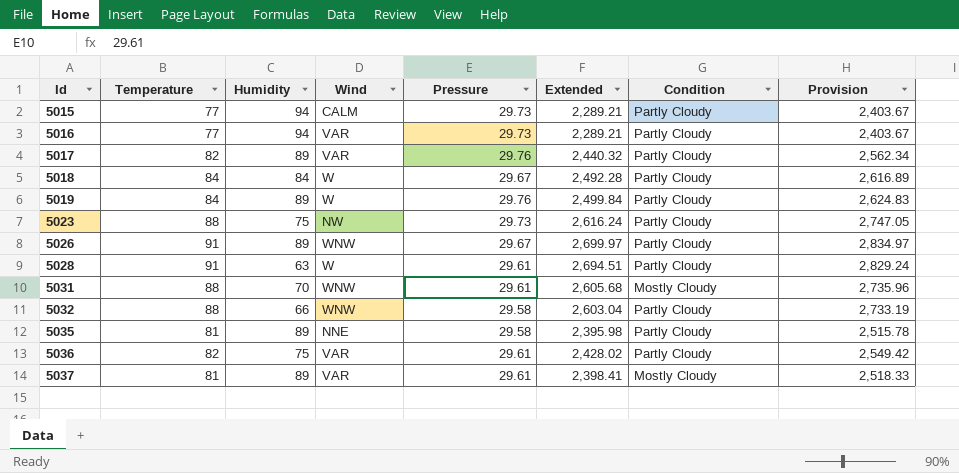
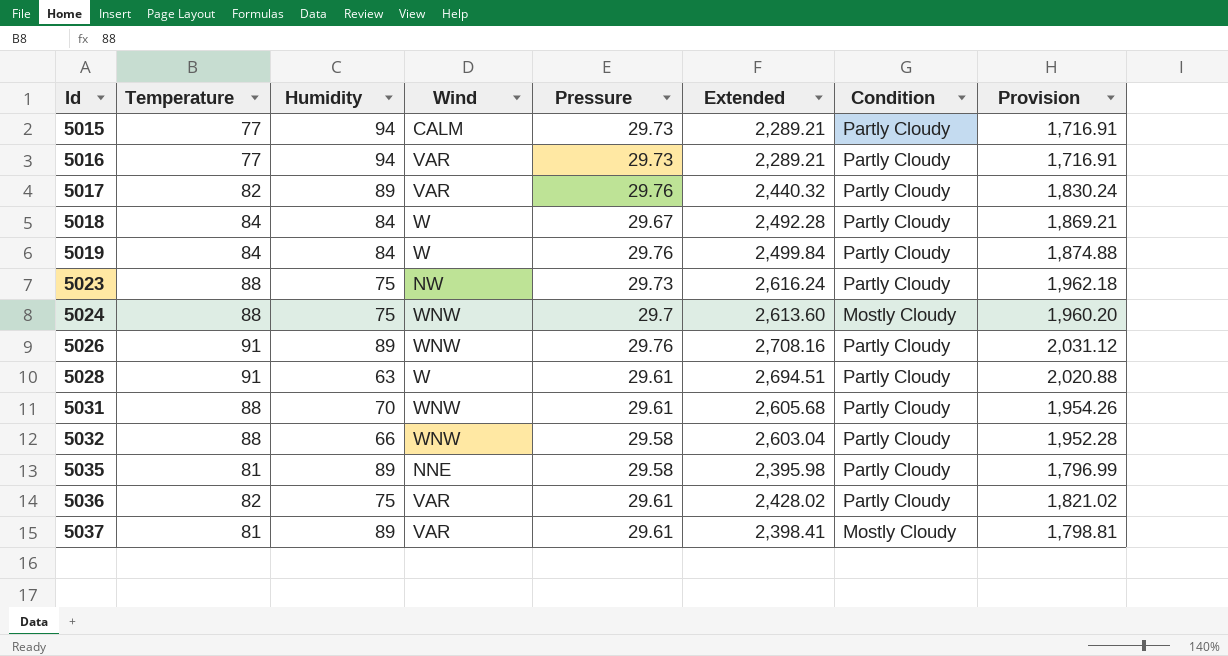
column Provision | formula: [Extended] * 1.05 -> [Extended] * 0.75
5019 | Humidity: 89 -> 84
row 5024: none -> 88 | 75 | WNW | 29.7 | 2,613.60 | Mostly Cloudy | 1,960.20
5026 | Pressure: 29.67 -> 29.76
5026 | Extended: 2,699.97 -> 2,708.16
5031 | Condition: Mostly Cloudy -> Partly Cloudy

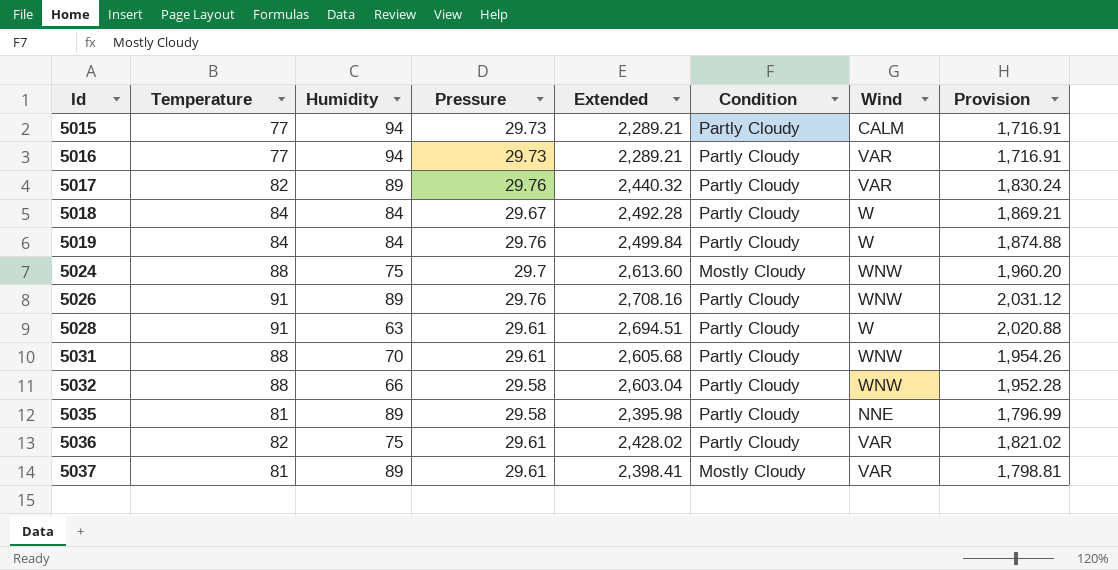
column Wind | position: 4 -> 7
row 5023: 88 | 75 | NW | 29.73 | 2,616.24 | Partly Cloudy | 1,962.18 -> none

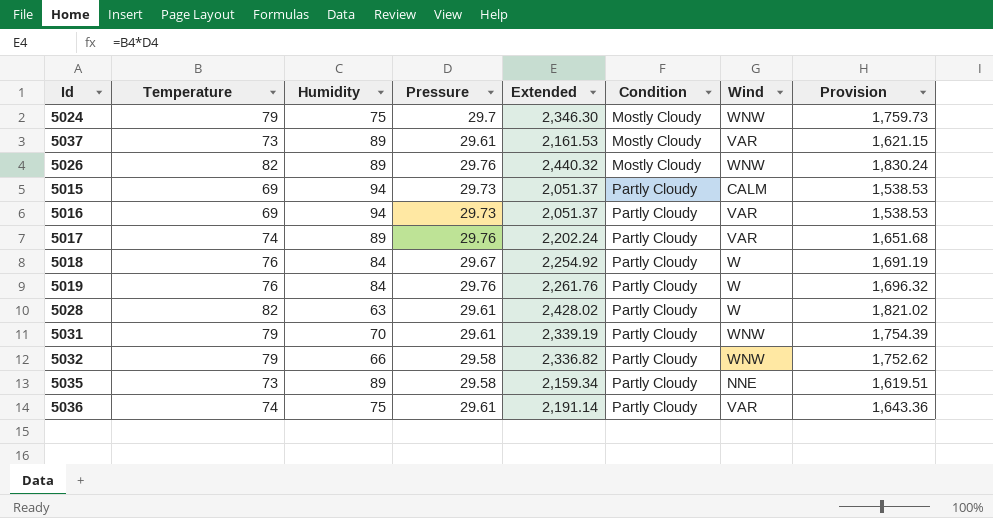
row order: Id ascending -> Condition ascending
5024 | Temperature: 88 -> 79
5024 | Extended: 2,613.60 -> 2,346.30
5024 | Provision: 1,960.20 -> 1,759.73
5037 | Temperature: 81 -> 73
5037 | Extended: 2,398.41 -> 2,161.53
5037 | Provision: 1,798.81 -> 1,621.15
5026 | Temperature: 91 -> 82
5026 | Extended: 2,708.16 -> 2,440.32
5026 | Condition: Partly Cloudy -> Mostly Cloudy
5026 | Provision: 2,031.12 -> 1,830.24
5015 | Temperature: 77 -> 69
5015 | Extended: 2,289.21 -> 2,051.37
5015 | Provision: 1,716.91 -> 1,538.53
5016 | Temperature: 77 -> 69
5016 | Extended: 2,289.21 -> 2,051.37
5016 | Provision: 1,716.91 -> 1,538.53
5017 | Temperature: 82 -> 74
5017 | Extended: 2,440.32 -> 2,202.24
5017 | Provision: 1,830.24 -> 1,651.68
5018 | Temperature: 84 -> 76
5018 | Extended: 2,492.28 -> 2,254.92
5018 | Provision: 1,869.21 -> 1,691.19
5019 | Temperature: 84 -> 76
5019 | Extended: 2,499.84 -> 2,261.76
5019 | Provision: 1,874.88 -> 1,696.32
5028 | Temperature: 91 -> 82
5028 | Extended: 2,694.51 -> 2,428.02
5028 | Provision: 2,020.88 -> 1,821.02
5031 | Temperature: 88 -> 79
5031 | Extended: 2,605.68 -> 2,339.19
5031 | Provision: 1,954.26 -> 1,754.39
5032 | Temperature: 88 -> 79
5032 | Extended: 2,603.04 -> 2,336.82
5032 | Provision: 1,952.28 -> 1,752.62
5035 | Temperature: 81 -> 73
5035 | Extended: 2,395.98 -> 2,159.34
5035 | Provision: 1,796.99 -> 1,619.51
5036 | Temperature: 82 -> 74
5036 | Extended: 2,428.02 -> 2,191.14
5036 | Provision: 1,821.02 -> 1,643.36

